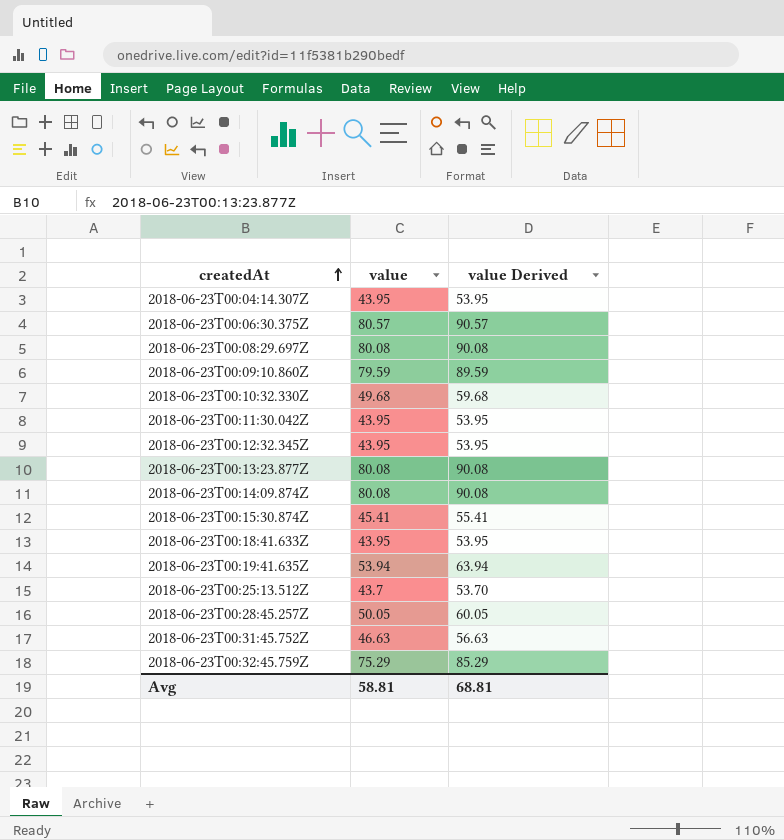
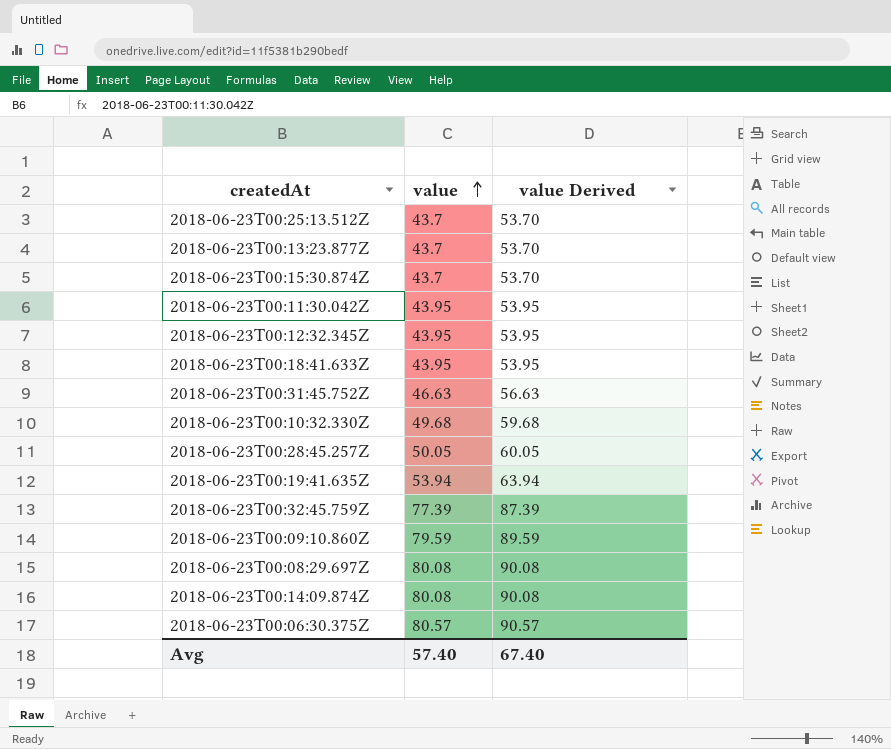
row order: createdAt ascending -> value ascending
row 2018-06-23T00:04:14.307Z: 43.95 | 53.95 -> none
2018-06-23T00:13:23.877Z | value: 80.08 -> 43.7
2018-06-23T00:13:23.877Z | value Derived: 90.08 -> 53.70
2018-06-23T00:15:30.874Z | value: 45.41 -> 43.7
2018-06-23T00:15:30.874Z | value Derived: 55.41 -> 53.70
2018-06-23T00:32:45.759Z | value: 75.29 -> 77.39
2018-06-23T00:32:45.759Z | value Derived: 85.29 -> 87.39
Avg | value: 58.81 -> 57.40
Avg | value Derived: 68.81 -> 67.40

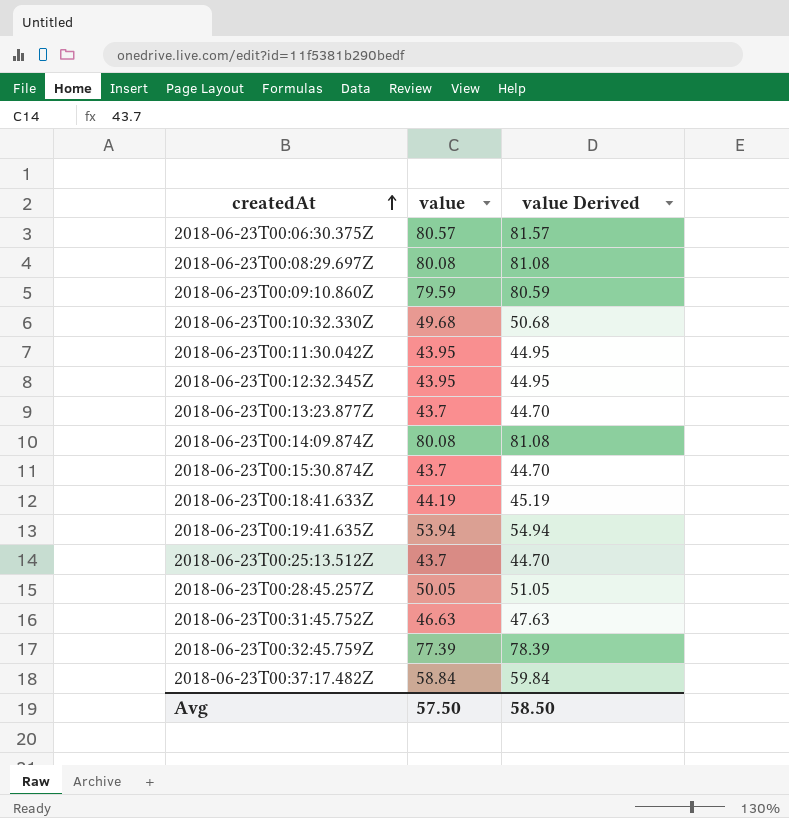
row order: value ascending -> createdAt ascending
column value Derived | formula: [value] + 10 -> [value] + 1
2018-06-23T00:18:41.633Z | value: 43.95 -> 44.19
row 2018-06-23T00:37:17.482Z: none -> 58.84 | 59.84
Avg | value: 57.40 -> 57.50
Avg | value Derived: 67.40 -> 58.50

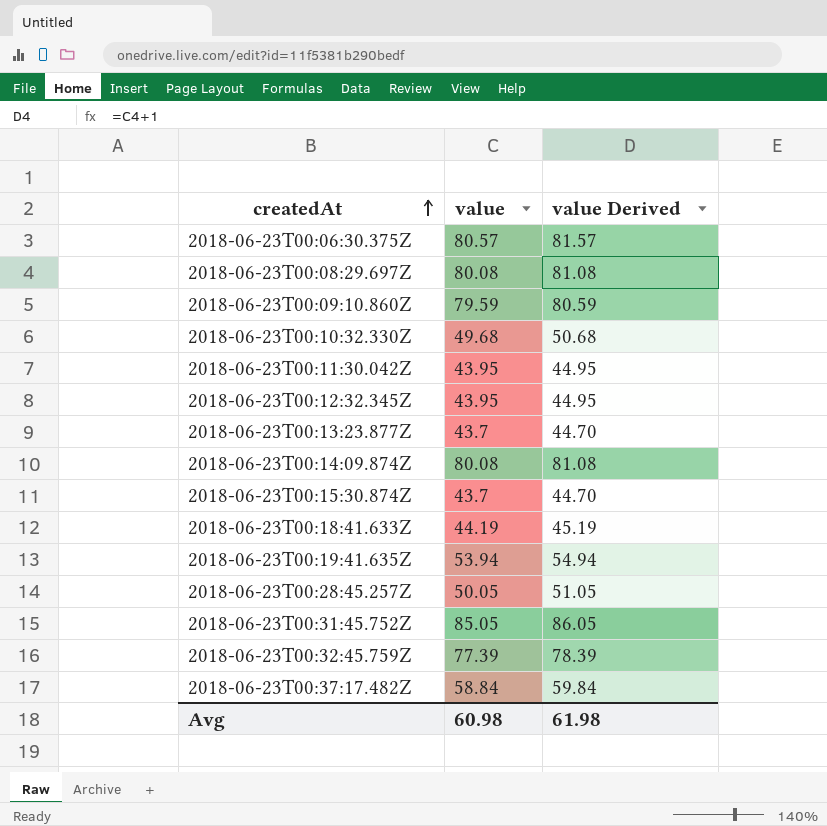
row 2018-06-23T00:25:13.512Z: 43.7 | 44.70 -> none
2018-06-23T00:31:45.752Z | value: 46.63 -> 85.05
2018-06-23T00:31:45.752Z | value Derived: 47.63 -> 86.05
Avg | value: 57.50 -> 60.98
Avg | value Derived: 58.50 -> 61.98

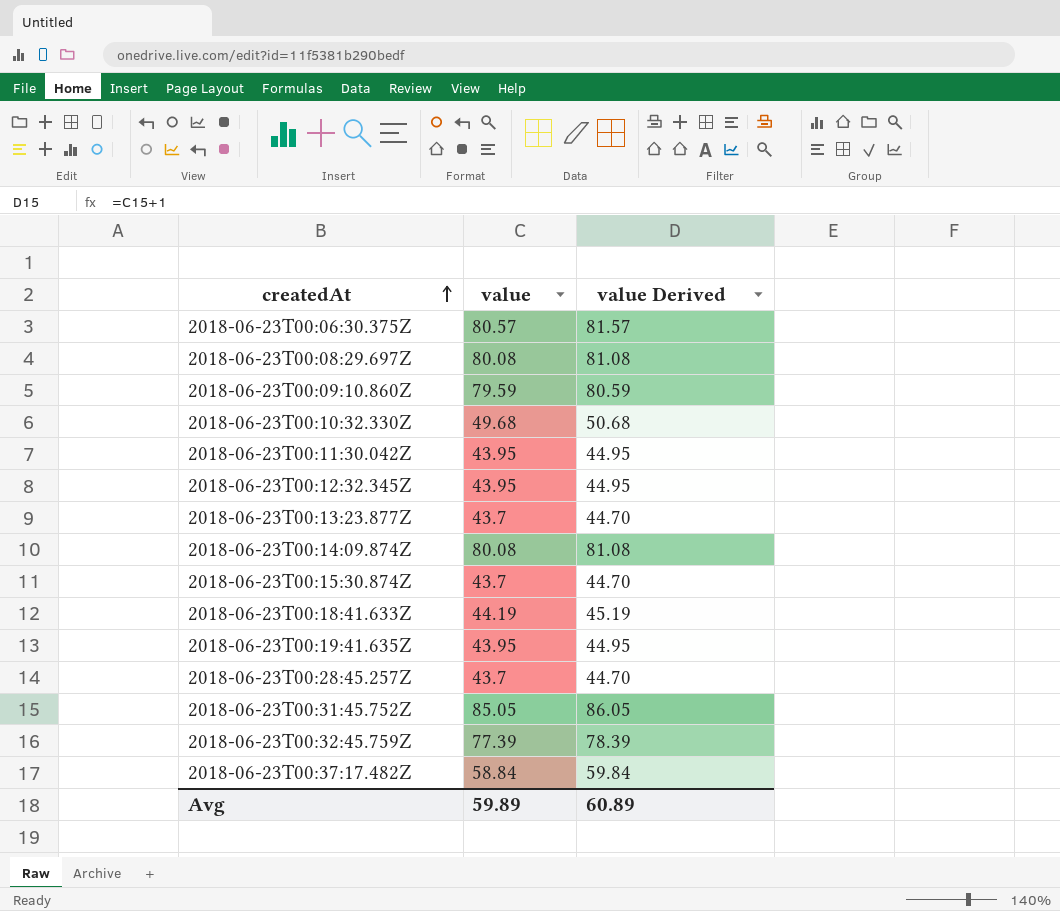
2018-06-23T00:19:41.635Z | value: 53.94 -> 43.95
2018-06-23T00:19:41.635Z | value Derived: 54.94 -> 44.95
2018-06-23T00:28:45.257Z | value: 50.05 -> 43.7
2018-06-23T00:28:45.257Z | value Derived: 51.05 -> 44.70
Avg | value: 60.98 -> 59.89
Avg | value Derived: 61.98 -> 60.89

